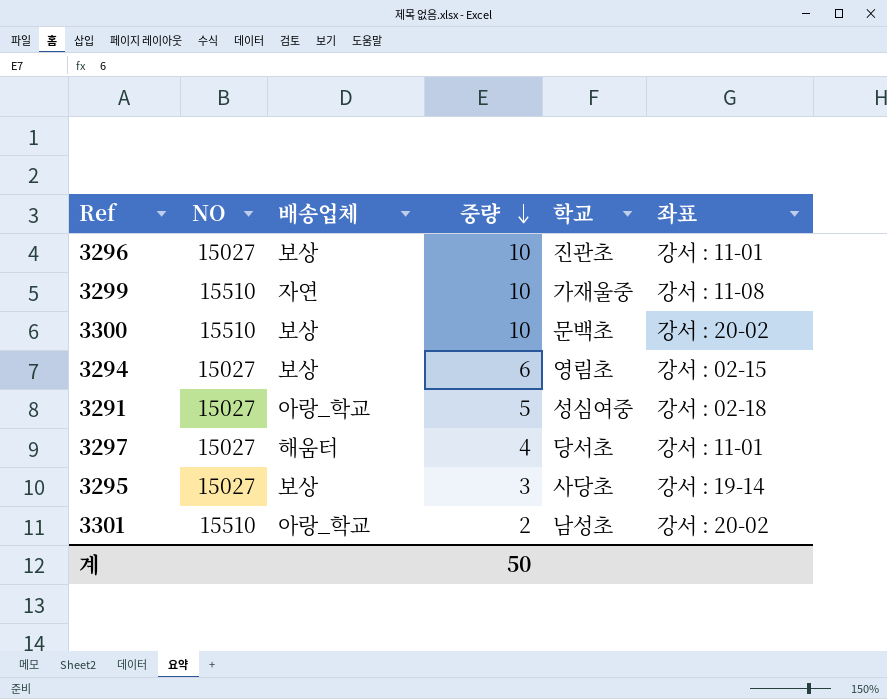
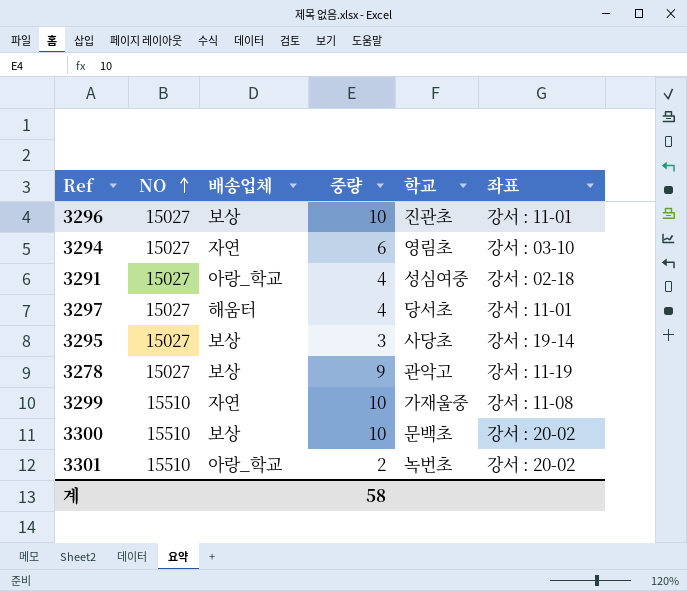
row order: 중량 descending -> NO ascending
3294 | 배송업체: 보상 -> 자연
3294 | 좌표: 강서 : 02-15 -> 강서 : 03-10
3291 | 중량: 5 -> 4
row 3278: none -> 15027 | 보상 | 9 | 관악고 | 강서 : 11-19
3301 | 학교: 남성초 -> 녹번초
계 | 중량: 50 -> 58

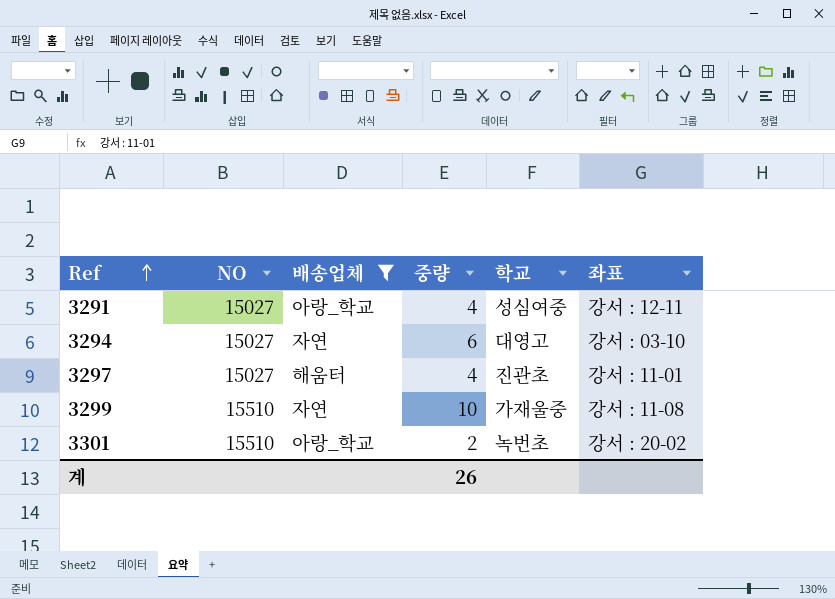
filter: none -> 배송업체 != 보상
row order: NO ascending -> Ref ascending
3291 | 좌표: 강서 : 02-18 -> 강서 : 12-11
3294 | 학교: 영림초 -> 대영고
3297 | 학교: 당서초 -> 진관초
계 | 중량: 58 -> 26

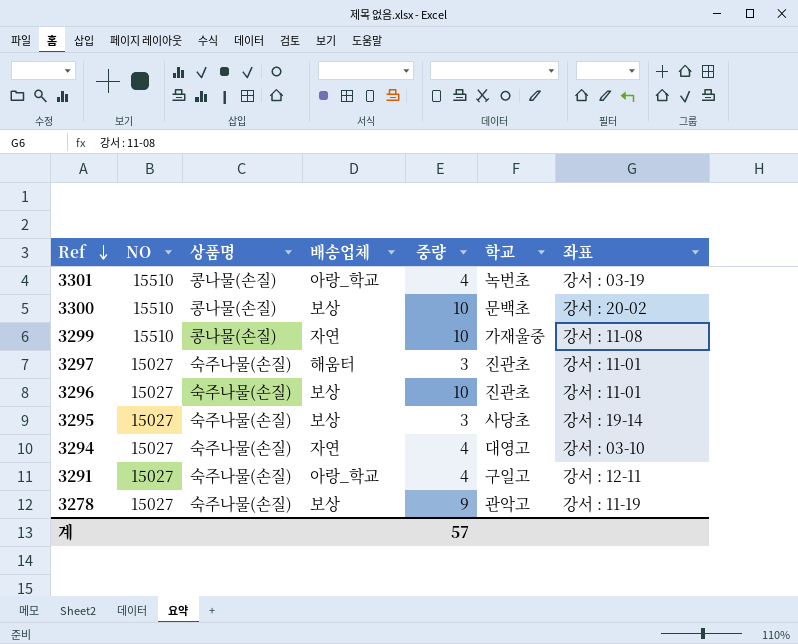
filter: 배송업체 != 보상 -> none
row order: Ref ascending -> Ref descending
column 상품명 | position: none -> 3
3301 | 중량: 2 -> 4
3301 | 좌표: 강서 : 20-02 -> 강서 : 03-19
3297 | 중량: 4 -> 3
3294 | 중량: 6 -> 4
3291 | 학교: 성심여중 -> 구일고
계 | 중량: 26 -> 57

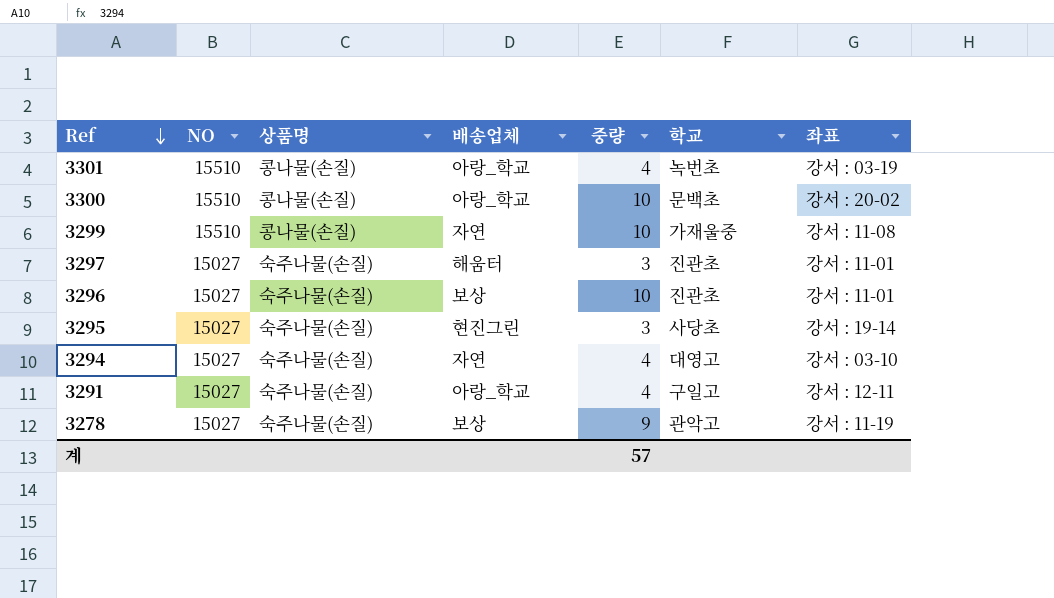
3300 | 배송업체: 보상 -> 아랑_학교
3295 | 배송업체: 보상 -> 현진그린

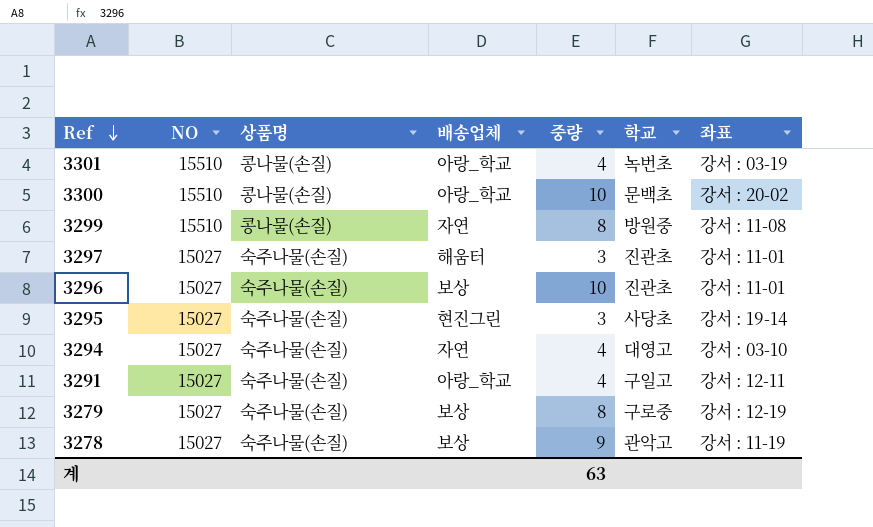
3299 | 중량: 10 -> 8
3299 | 학교: 가재울중 -> 방원중
row 3279: none -> 15027 | 숙주나물(손질) | 보상 | 8 | 구로중 | 강서 : 12-19
계 | 중량: 57 -> 63

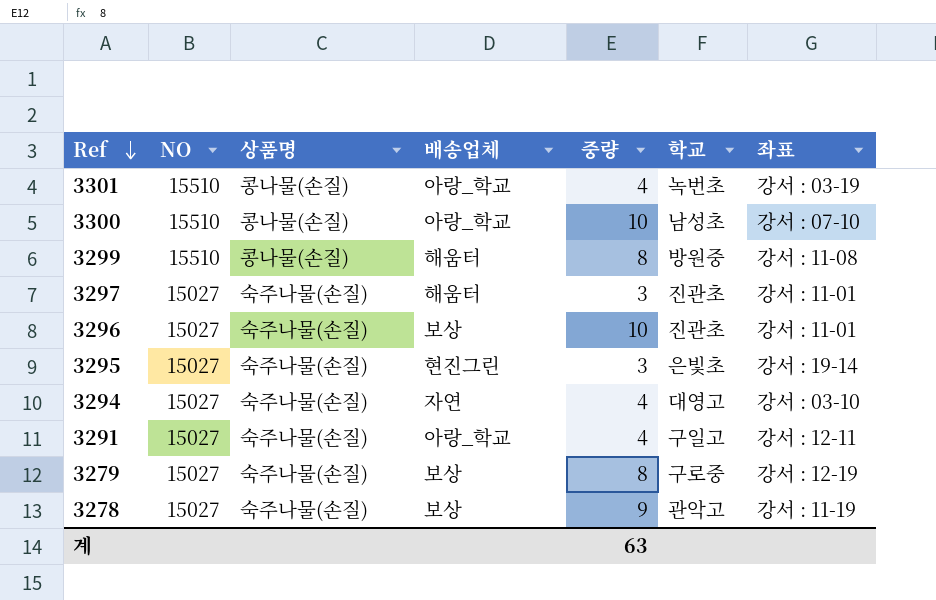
3300 | 학교: 문백초 -> 남성초
3300 | 좌표: 강서 : 20-02 -> 강서 : 07-10
3299 | 배송업체: 자연 -> 해움터
3295 | 학교: 사당초 -> 은빛초

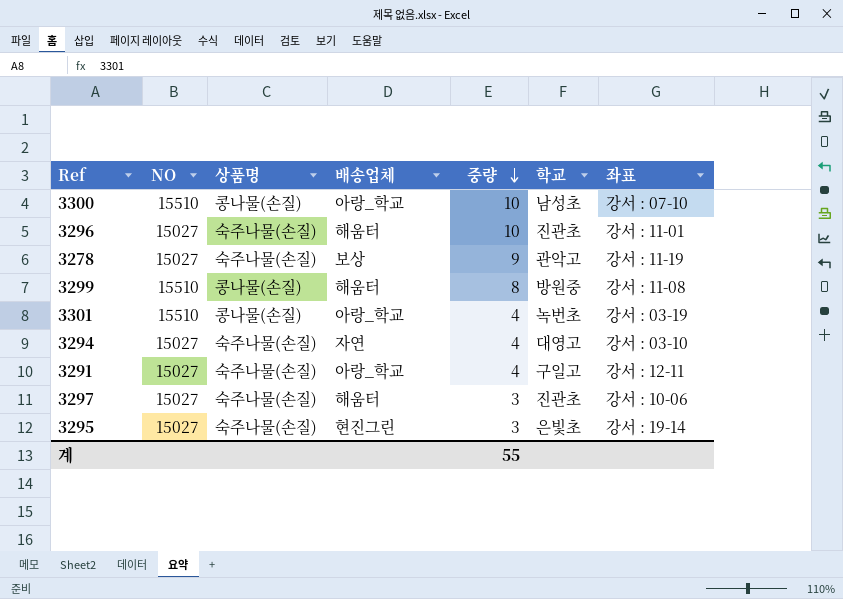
row order: Ref descending -> 중량 descending
row 3279: 15027 | 숙주나물(손질) | 보상 | 8 | 구로중 | 강서 : 12-19 -> none
3296 | 배송업체: 보상 -> 해움터
3297 | 좌표: 강서 : 11-01 -> 강서 : 10-06
계 | 중량: 63 -> 55

